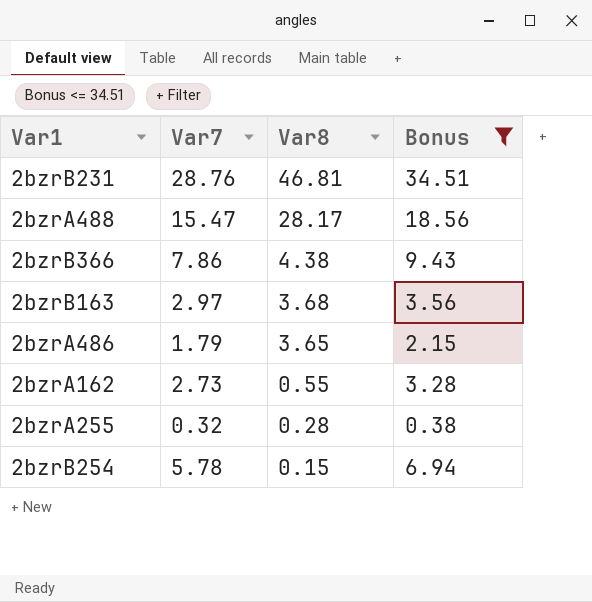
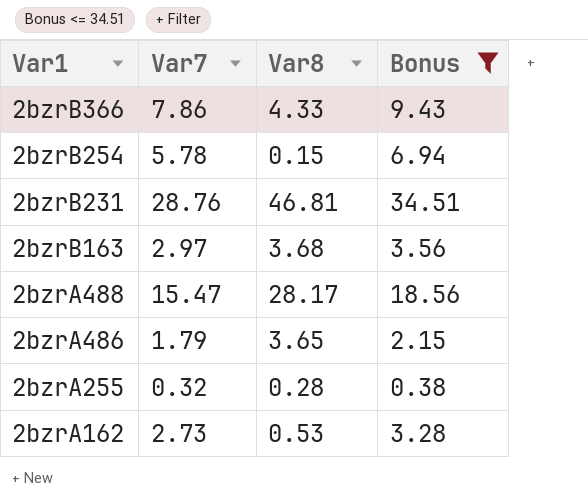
row order: Var8 descending -> Var1 descending
2bzrB366 | Var8: 4.38 -> 4.33
2bzrA162 | Var8: 0.55 -> 0.53

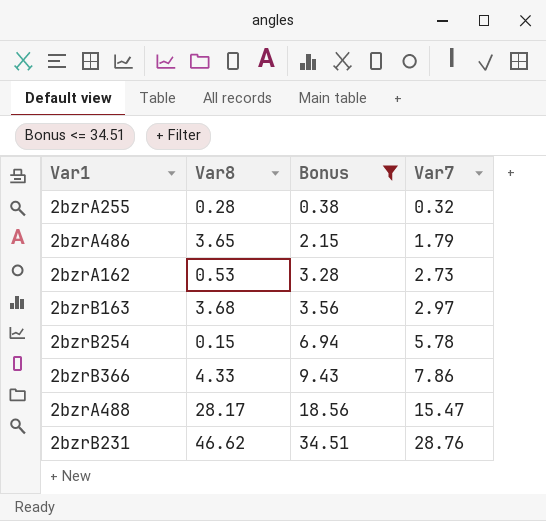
row order: Var1 descending -> Bonus ascending
column Var7 | position: 2 -> 4
2bzrB231 | Var8: 46.81 -> 46.62

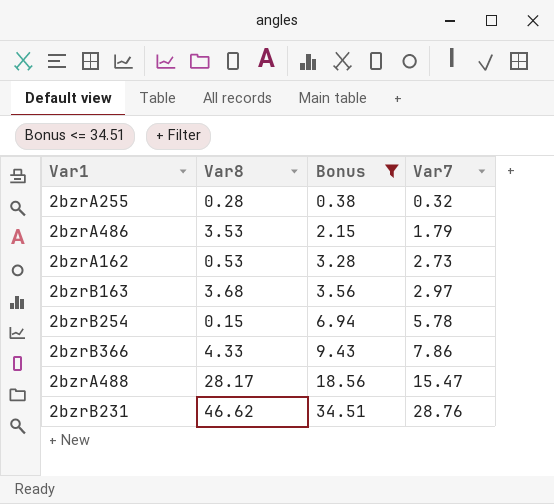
2bzrA486 | Var8: 3.65 -> 3.53

